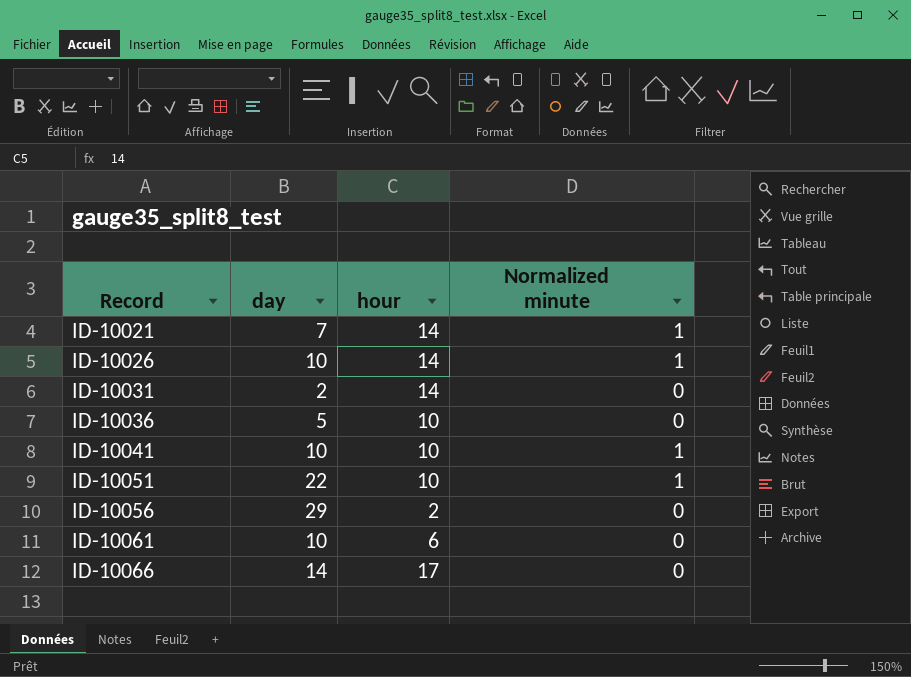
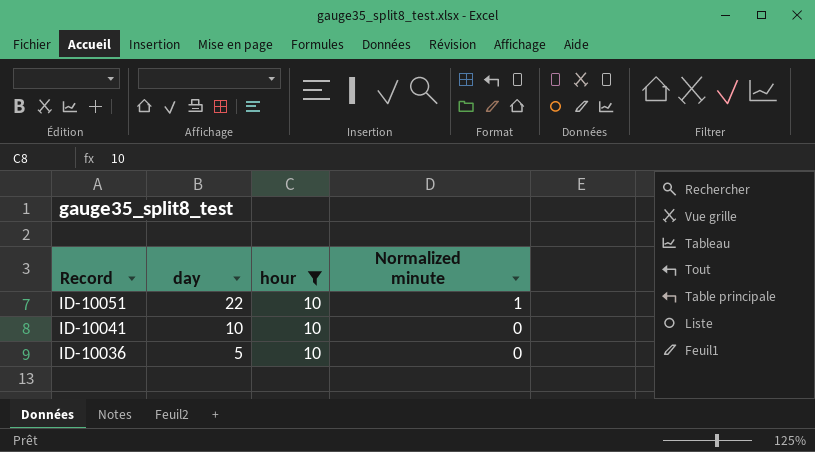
filter: none -> hour = 10
row order: Record ascending -> Record descending
ID-10041 | Normalized minute: 1 -> 0

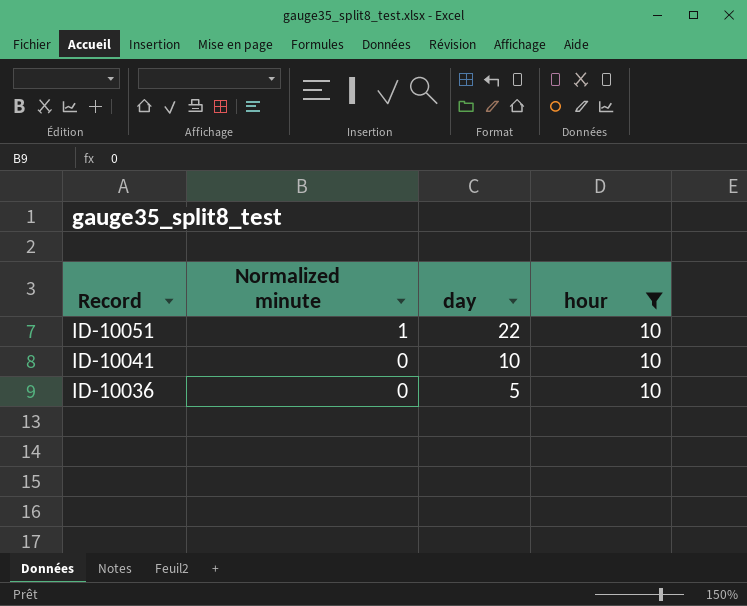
column Normalized minute | position: 4 -> 2

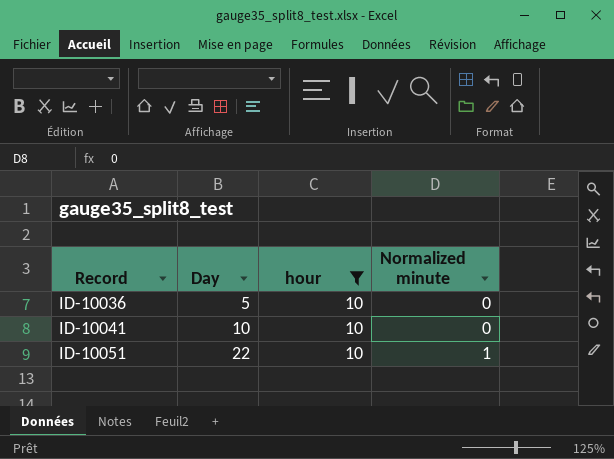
row order: Record descending -> Record ascending
column name: day -> Day
column Normalized minute | position: 2 -> 4

